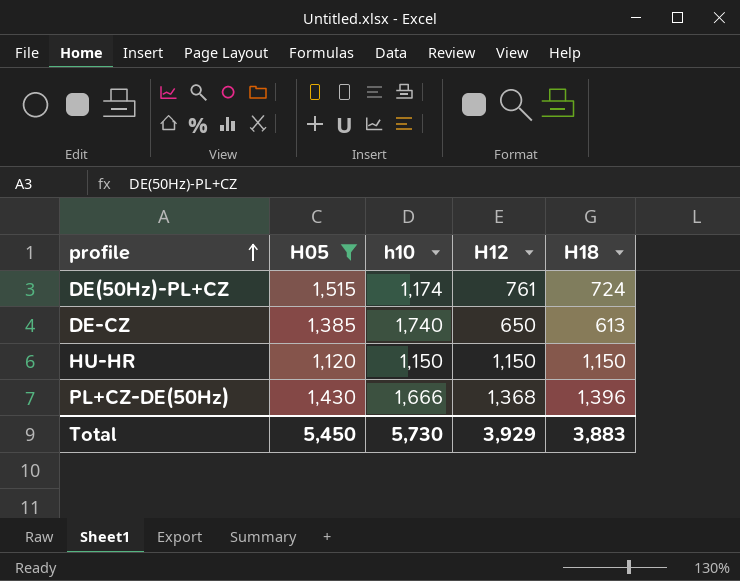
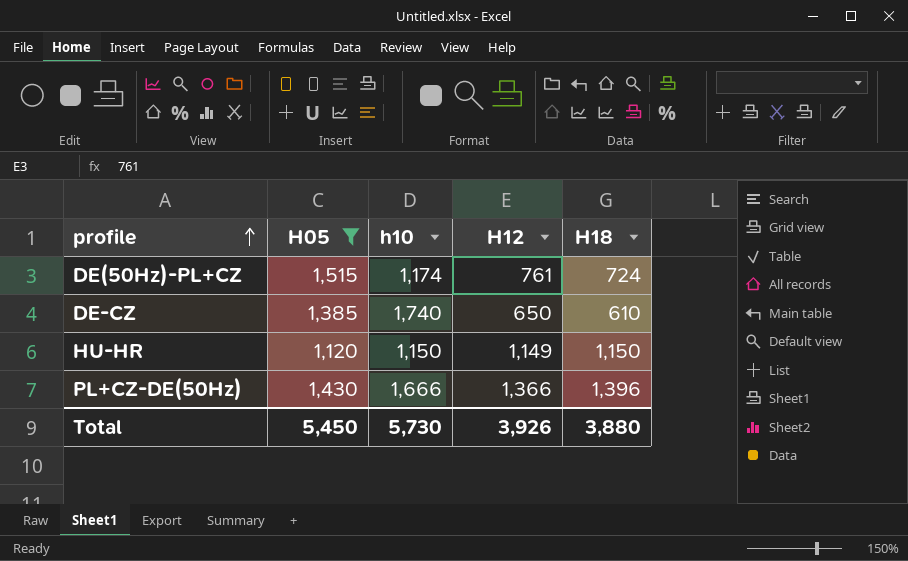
DE-CZ | H18: 613 -> 610
HU-HR | H12: 1,150 -> 1,149
PL+CZ-DE(50Hz) | H12: 1,368 -> 1,366
Total | H12: 3,929 -> 3,926
Total | H18: 3,883 -> 3,880

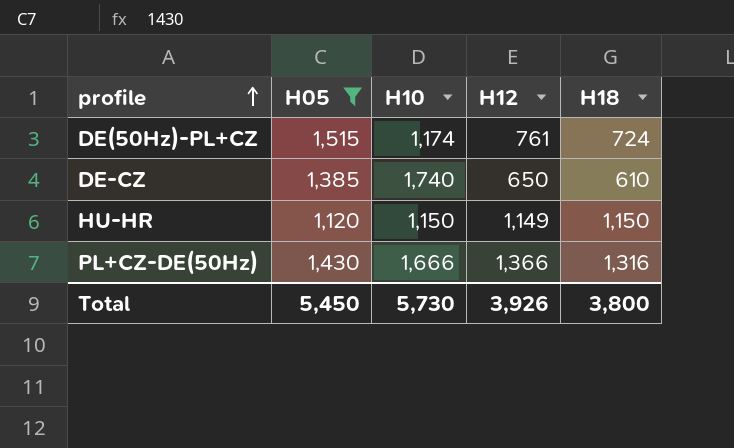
column name: h10 -> H10
PL+CZ-DE(50Hz) | H18: 1,396 -> 1,316
Total | H18: 3,880 -> 3,800

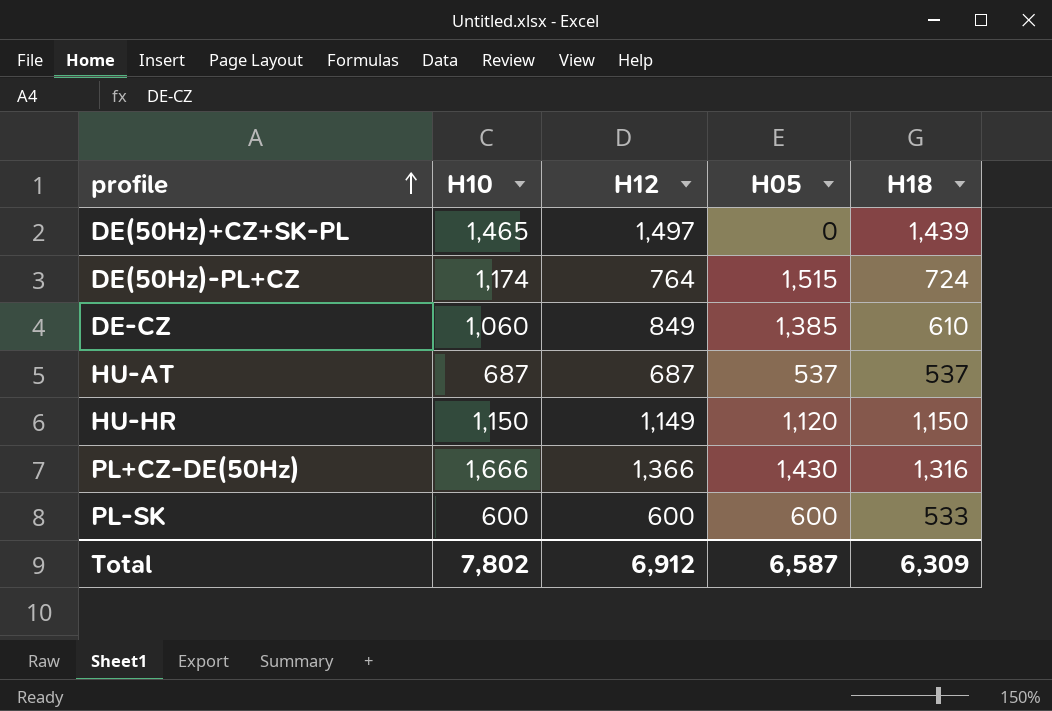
filter: H05 >= 1,120 -> none
column H05 | position: 2 -> 4
DE(50Hz)-PL+CZ | H12: 761 -> 764
DE-CZ | H10: 1,740 -> 1,060
DE-CZ | H12: 650 -> 849
Total | H10: 5,730 -> 7,802
Total | H12: 3,926 -> 6,912
Total | H05: 5,450 -> 6,587
Total | H18: 3,800 -> 6,309

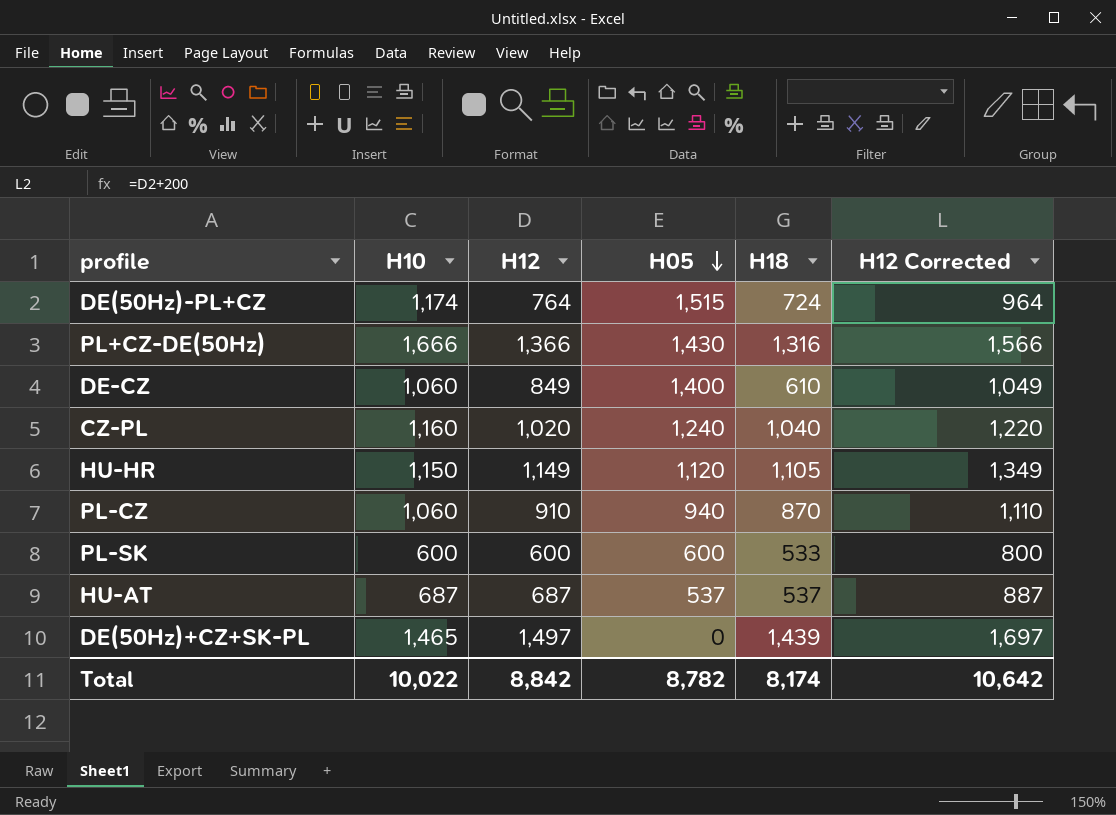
row order: profile ascending -> H05 descending
column H12 Corrected | formula: none -> [H12] + 200
DE-CZ | H05: 1,385 -> 1,400
row CZ-PL: none -> 1,160 | 1,020 | 1,240 | 1,040 | 1,220
HU-HR | H18: 1,150 -> 1,105
row PL-CZ: none -> 1,060 | 910 | 940 | 870 | 1,110
Total | H10: 7,802 -> 10,022
Total | H12: 6,912 -> 8,842
Total | H05: 6,587 -> 8,782
Total | H18: 6,309 -> 8,174

